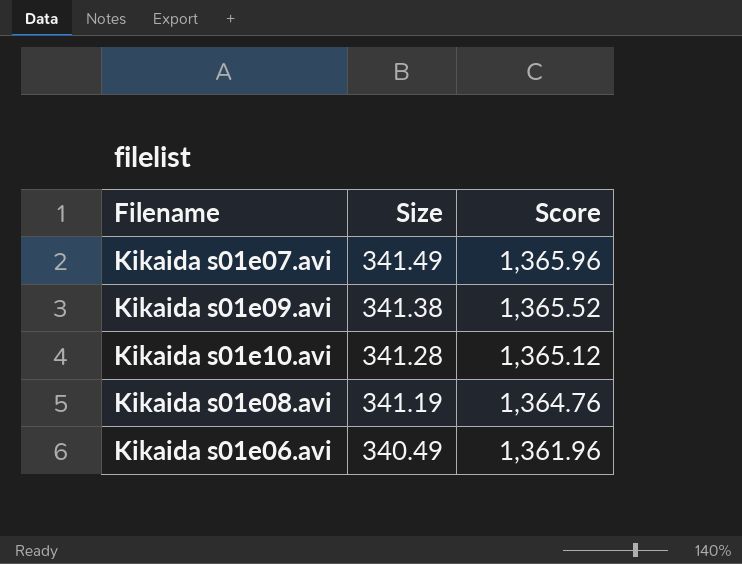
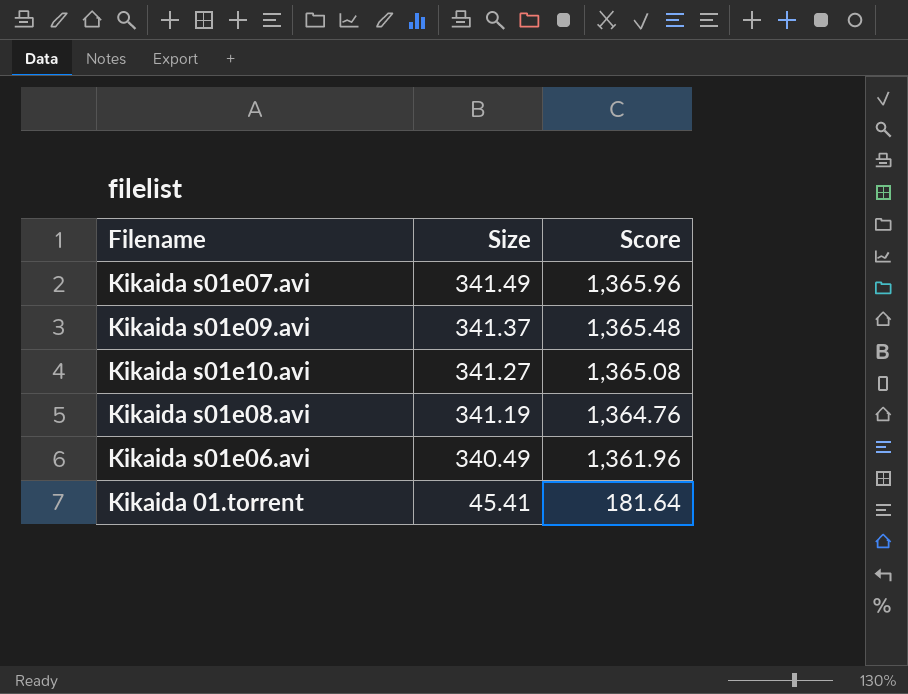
Kikaida s01e09.avi | Size: 341.38 -> 341.37
Kikaida s01e09.avi | Score: 1,365.52 -> 1,365.48
Kikaida s01e10.avi | Size: 341.28 -> 341.27
Kikaida s01e10.avi | Score: 1,365.12 -> 1,365.08
row Kikaida 01.torrent: none -> 45.41 | 181.64

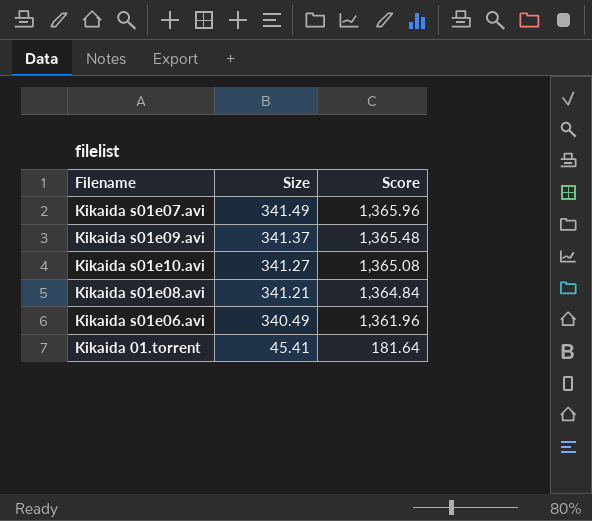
Kikaida s01e08.avi | Size: 341.19 -> 341.21
Kikaida s01e08.avi | Score: 1,364.76 -> 1,364.84

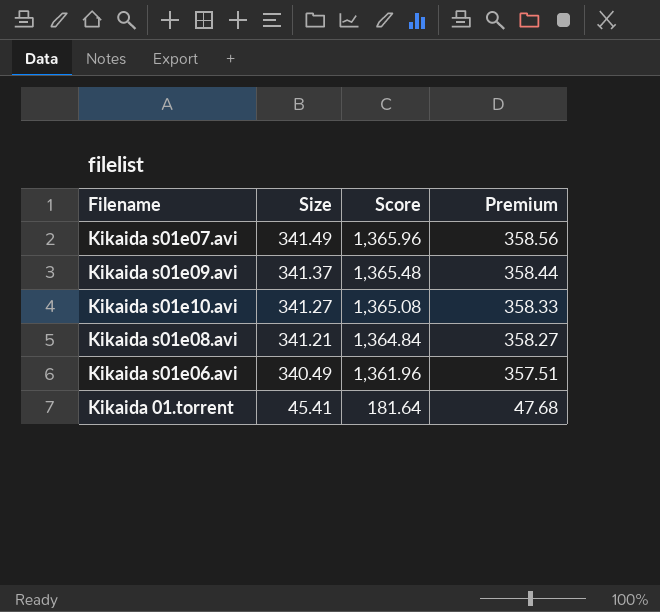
column Premium | formula: none -> [Size] * 1.05

